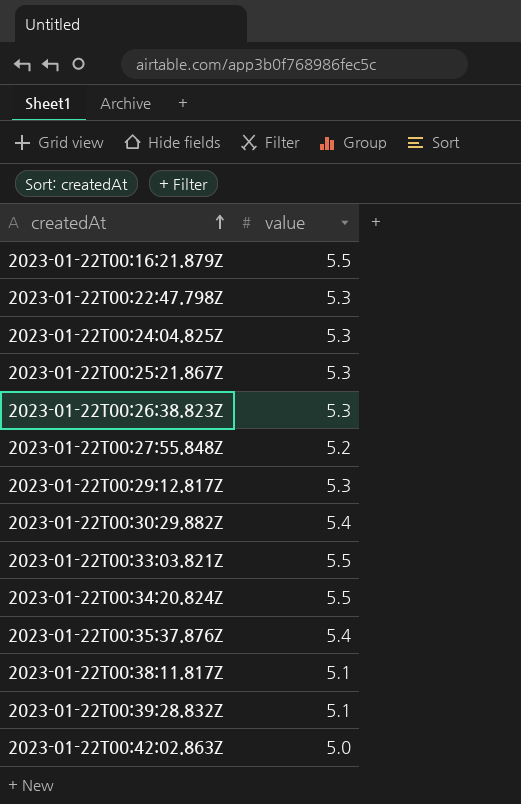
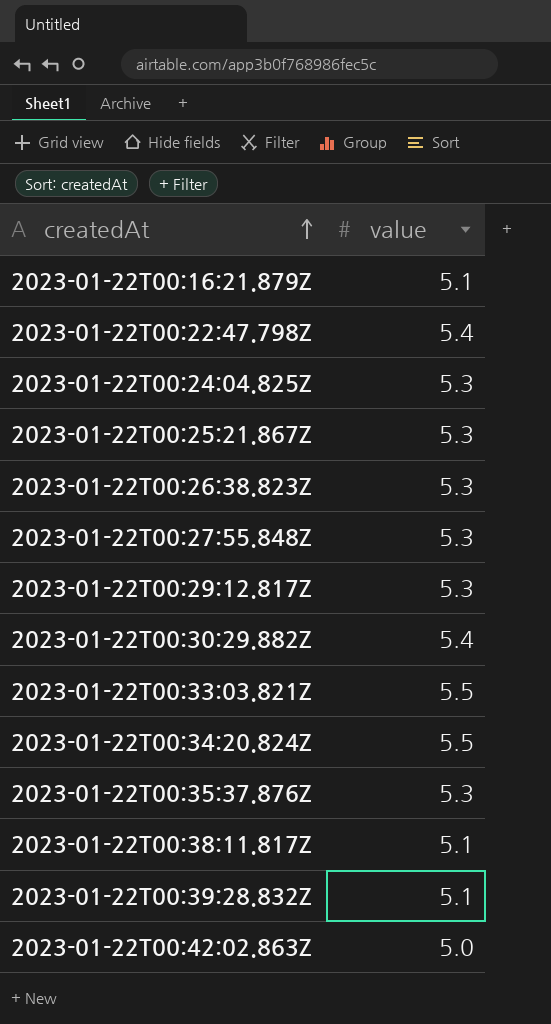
2023-01-22T00:16:21.879Z | value: 5.5 -> 5.1
2023-01-22T00:22:47.798Z | value: 5.3 -> 5.4
2023-01-22T00:27:55.848Z | value: 5.2 -> 5.3
2023-01-22T00:35:37.876Z | value: 5.4 -> 5.3

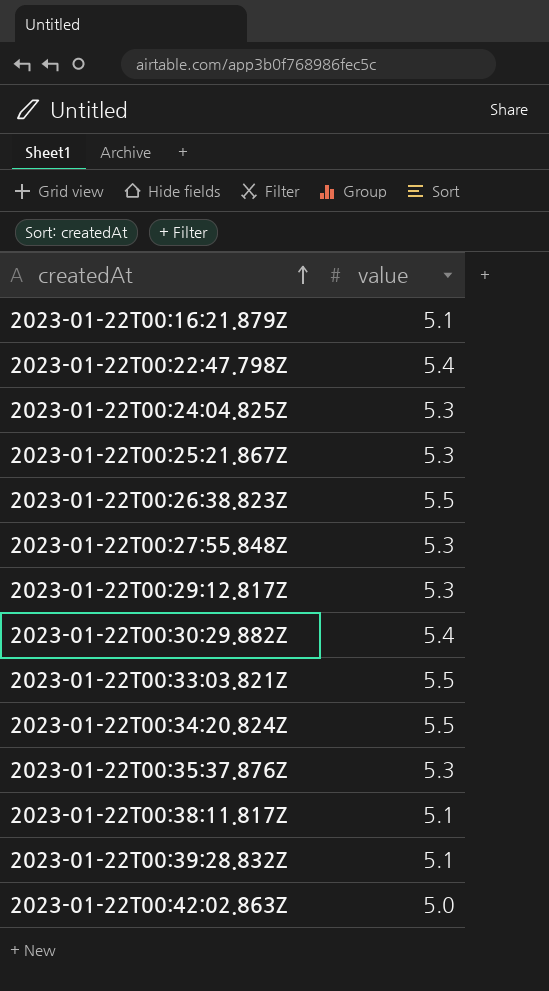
2023-01-22T00:26:38.823Z | value: 5.3 -> 5.5

